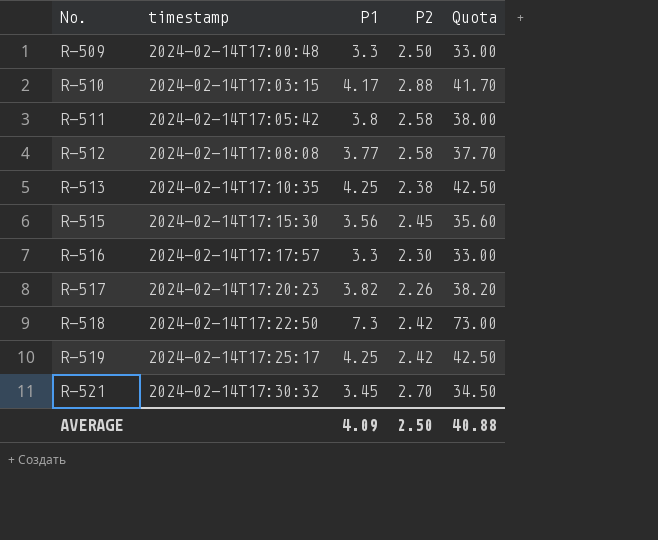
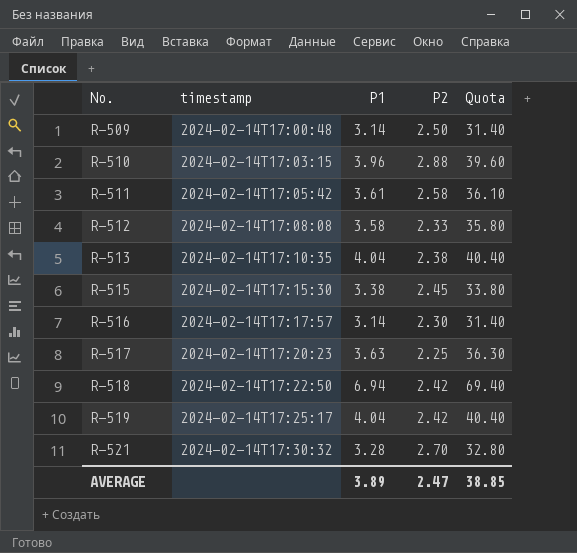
R-509 | P1: 3.3 -> 3.14
R-509 | Quota: 33.00 -> 31.40
R-510 | P1: 4.17 -> 3.96
R-510 | Quota: 41.70 -> 39.60
R-511 | P1: 3.8 -> 3.61
R-511 | Quota: 38.00 -> 36.10
R-512 | P1: 3.77 -> 3.58
R-512 | P2: 2.58 -> 2.33
R-512 | Quota: 37.70 -> 35.80
R-513 | P1: 4.25 -> 4.04
R-513 | Quota: 42.50 -> 40.40
R-515 | P1: 3.56 -> 3.38
R-515 | Quota: 35.60 -> 33.80
R-516 | P1: 3.3 -> 3.14
R-516 | Quota: 33.00 -> 31.40
R-517 | P1: 3.82 -> 3.63
R-517 | P2: 2.26 -> 2.25
R-517 | Quota: 38.20 -> 36.30
R-518 | P1: 7.3 -> 6.94
R-518 | Quota: 73.00 -> 69.40
R-519 | P1: 4.25 -> 4.04
R-519 | Quota: 42.50 -> 40.40
R-521 | P1: 3.45 -> 3.28
R-521 | Quota: 34.50 -> 32.80
AVERAGE | P1: 4.09 -> 3.89
AVERAGE | P2: 2.50 -> 2.47
AVERAGE | Quota: 40.88 -> 38.85

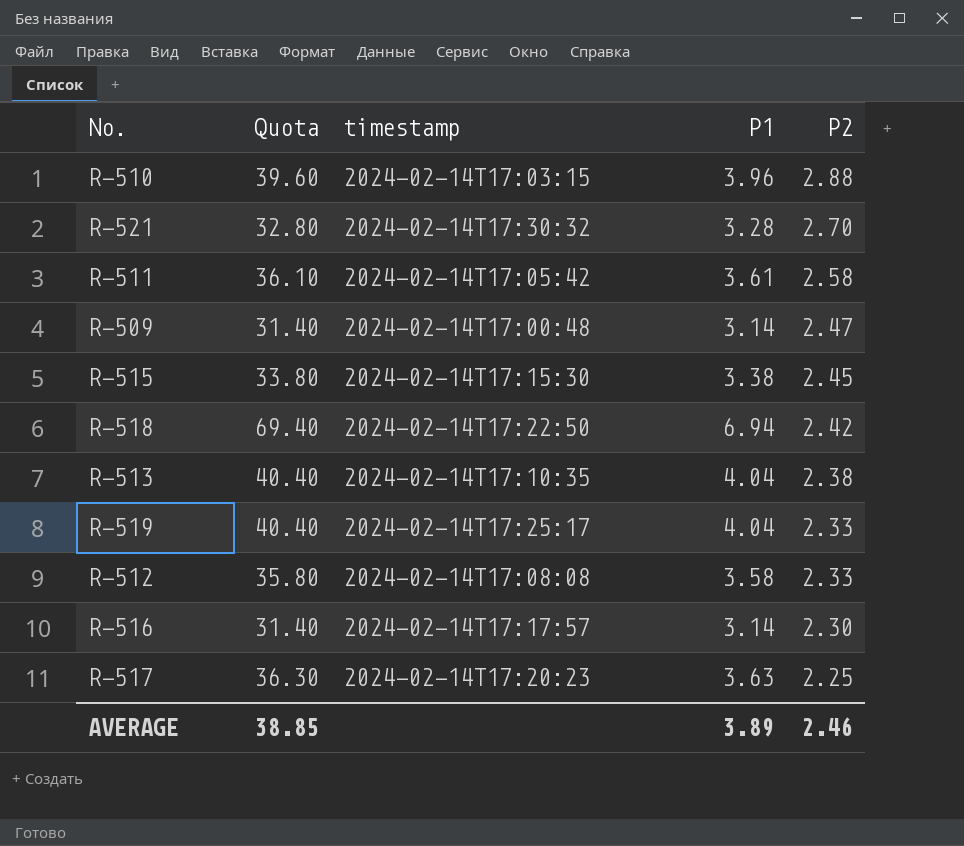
row order: No. ascending -> P2 descending
column Quota | position: 5 -> 2
R-509 | P2: 2.50 -> 2.47
R-519 | P2: 2.42 -> 2.33
AVERAGE | P2: 2.47 -> 2.46

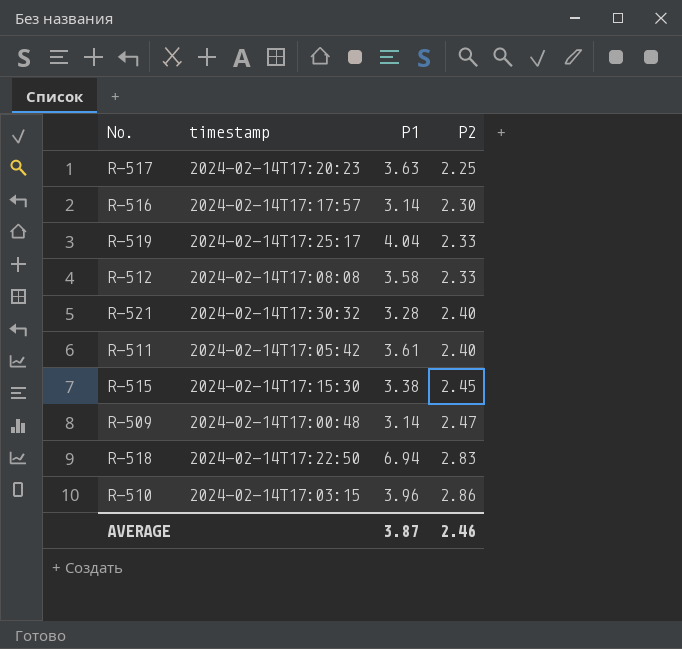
row order: P2 descending -> P2 ascending
column Quota | formula: [P1] * 10 -> none
row R-513: 40.40 | 2024-02-14T17:10:35 | 4.04 | 2.38 -> none
R-521 | P2: 2.70 -> 2.40
R-511 | P2: 2.58 -> 2.40
R-518 | P2: 2.42 -> 2.83
R-510 | P2: 2.88 -> 2.86
AVERAGE | P1: 3.89 -> 3.87

